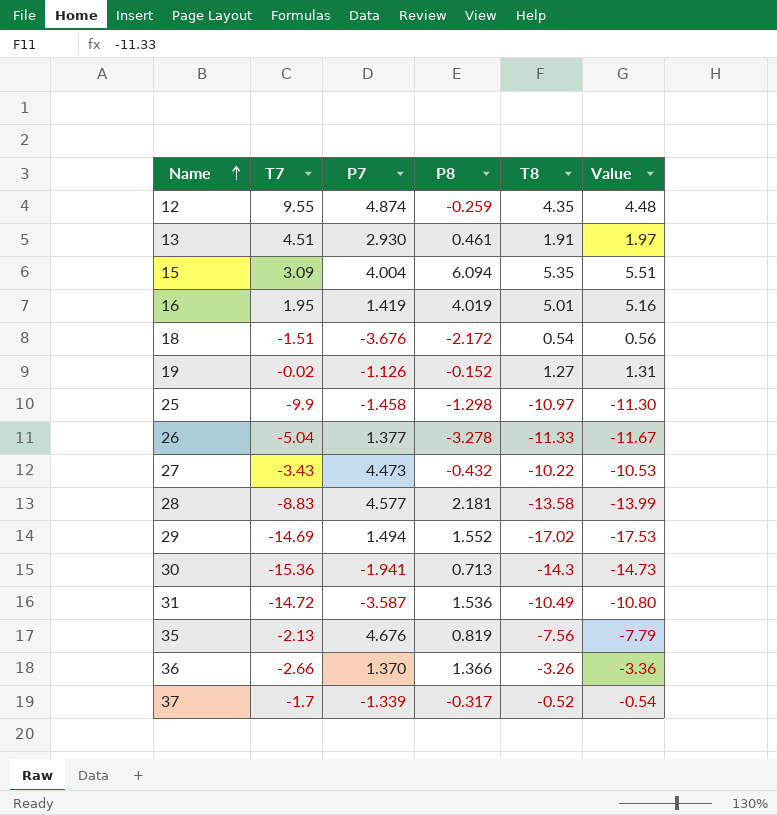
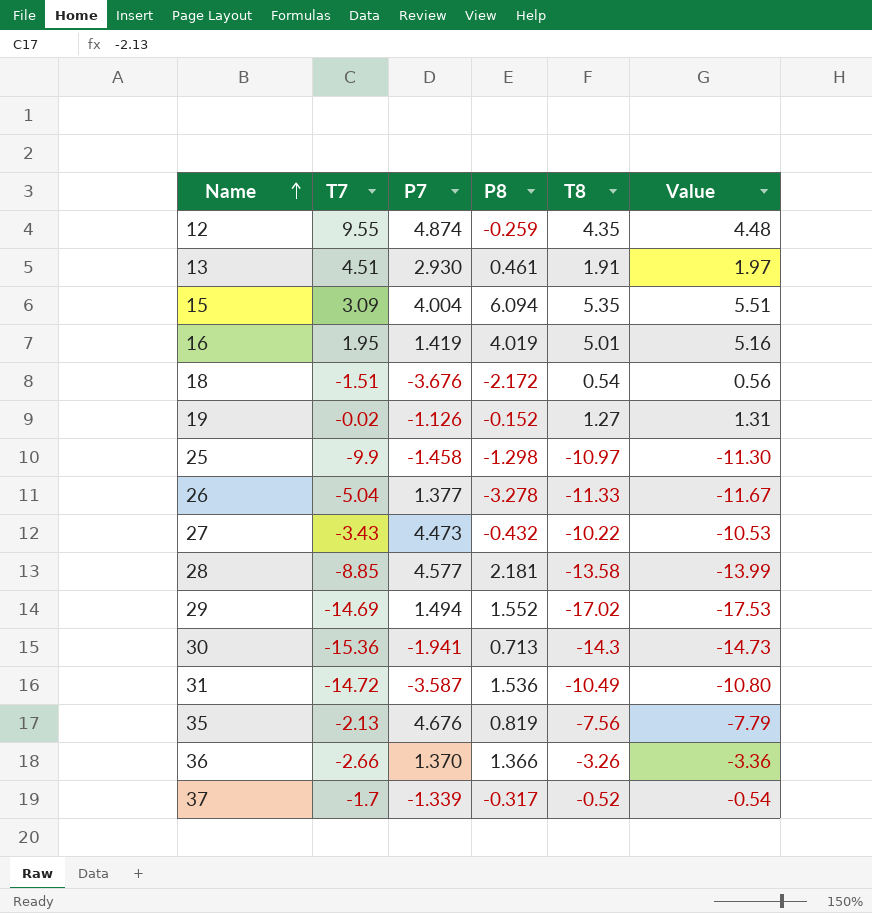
28 | T7: -8.83 -> -8.85

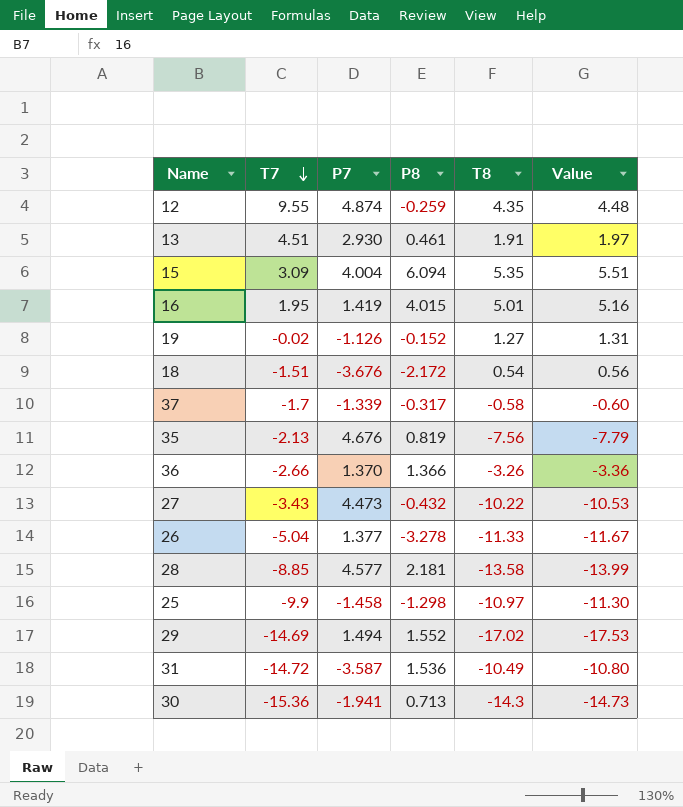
row order: Name ascending -> T7 descending
16 | P8: 4.019 -> 4.015
37 | T8: -0.52 -> -0.58
37 | Value: -0.54 -> -0.60

